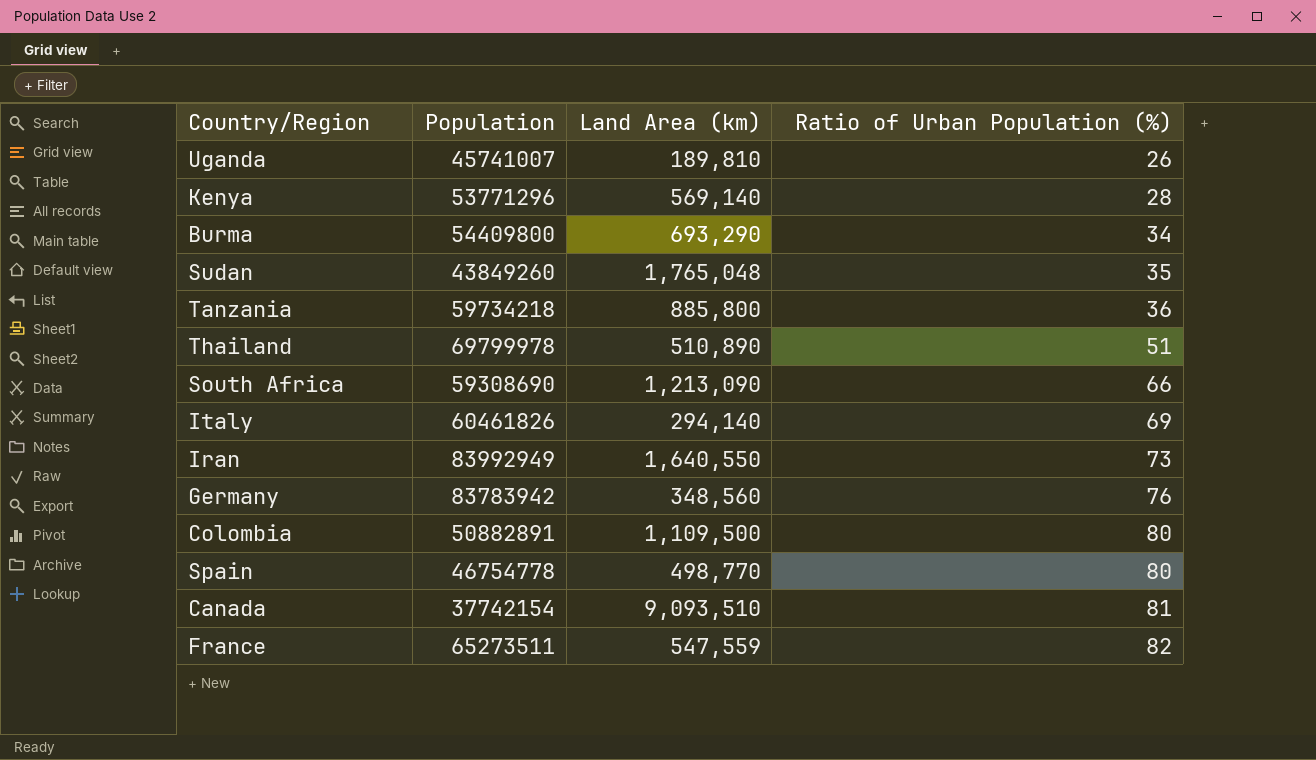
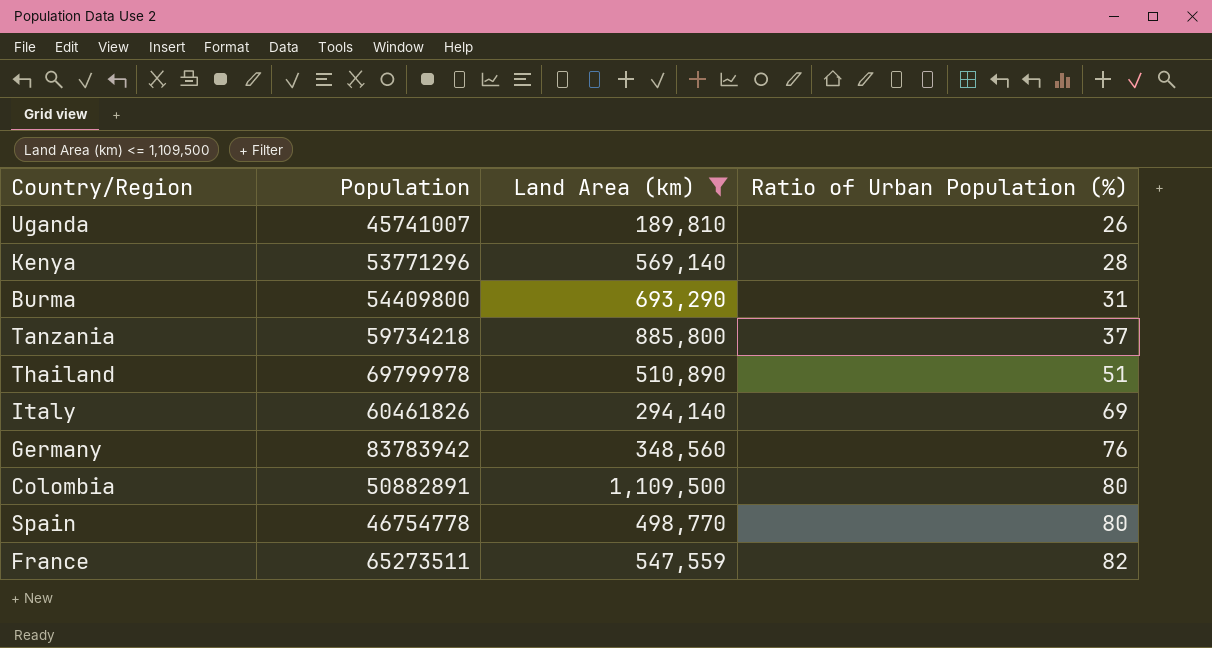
filter: none -> Land Area (km) <= 1,109,500
Burma | Ratio of Urban Population (%): 34 -> 31
Tanzania | Ratio of Urban Population (%): 36 -> 37

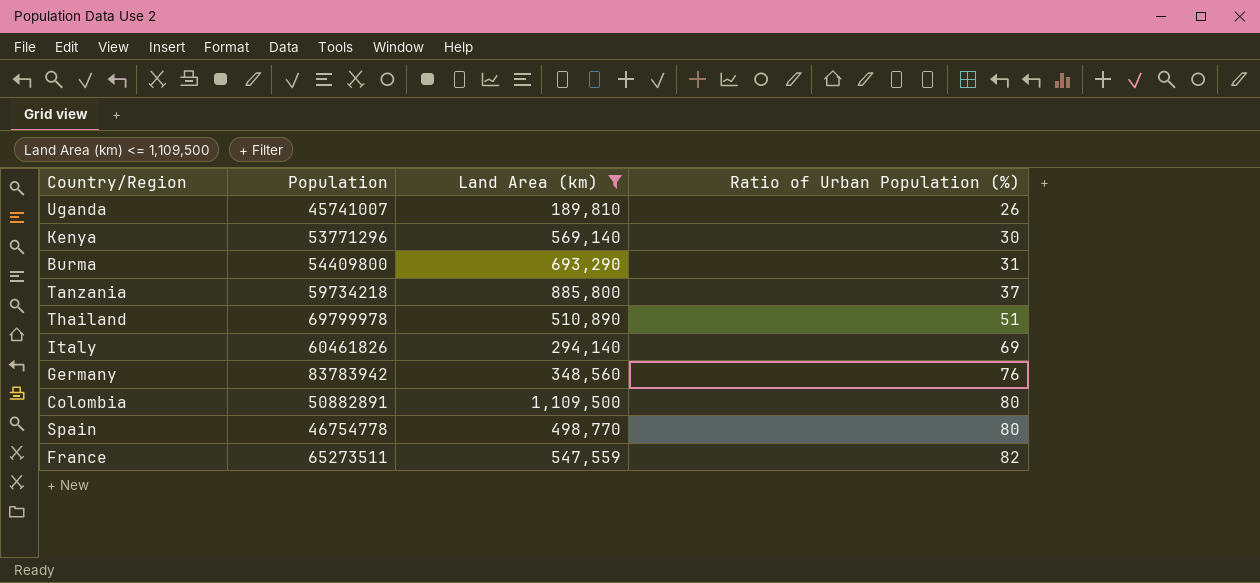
Kenya | Ratio of Urban Population (%): 28 -> 30

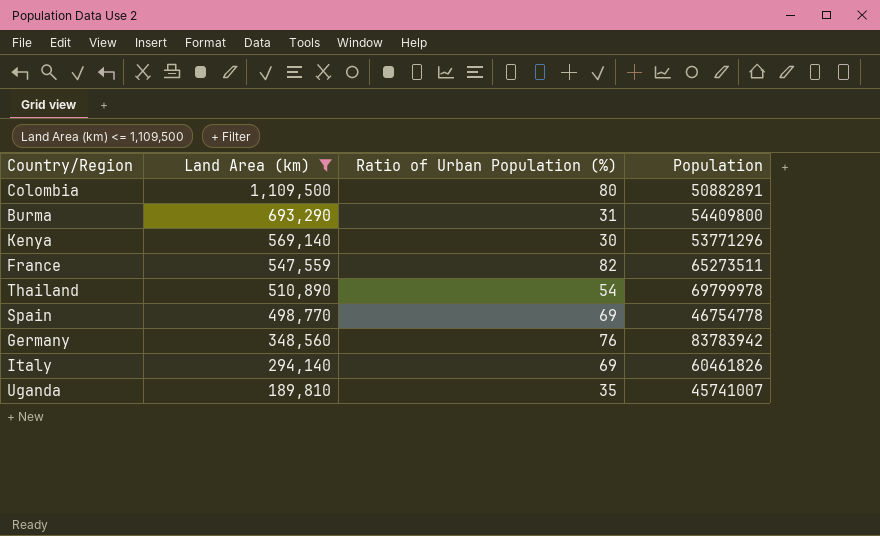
row order: Ratio of Urban Population (%) ascending -> Land Area (km) descending
column Population | position: 2 -> 4
row Tanzania: 59734218 | 885,800 | 37 -> none
Thailand | Ratio of Urban Population (%): 51 -> 54
Spain | Ratio of Urban Population (%): 80 -> 69
Uganda | Ratio of Urban Population (%): 26 -> 35

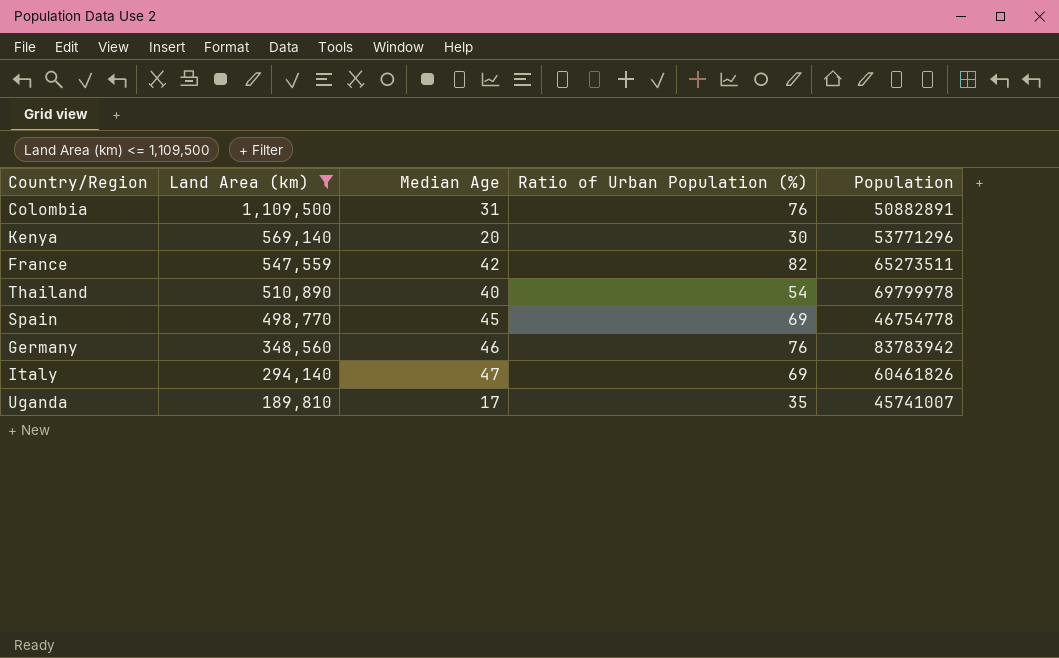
column Median Age | position: none -> 3
row Burma: 693,290 | 31 | 54409800 -> none
Colombia | Ratio of Urban Population (%): 80 -> 76

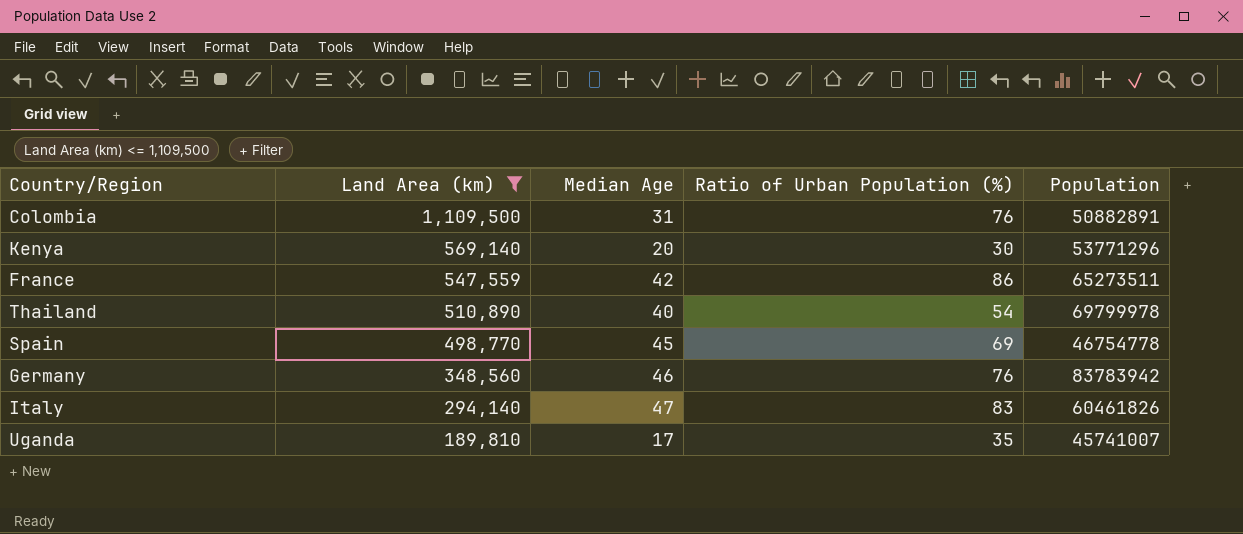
France | Ratio of Urban Population (%): 82 -> 86
Italy | Ratio of Urban Population (%): 69 -> 83

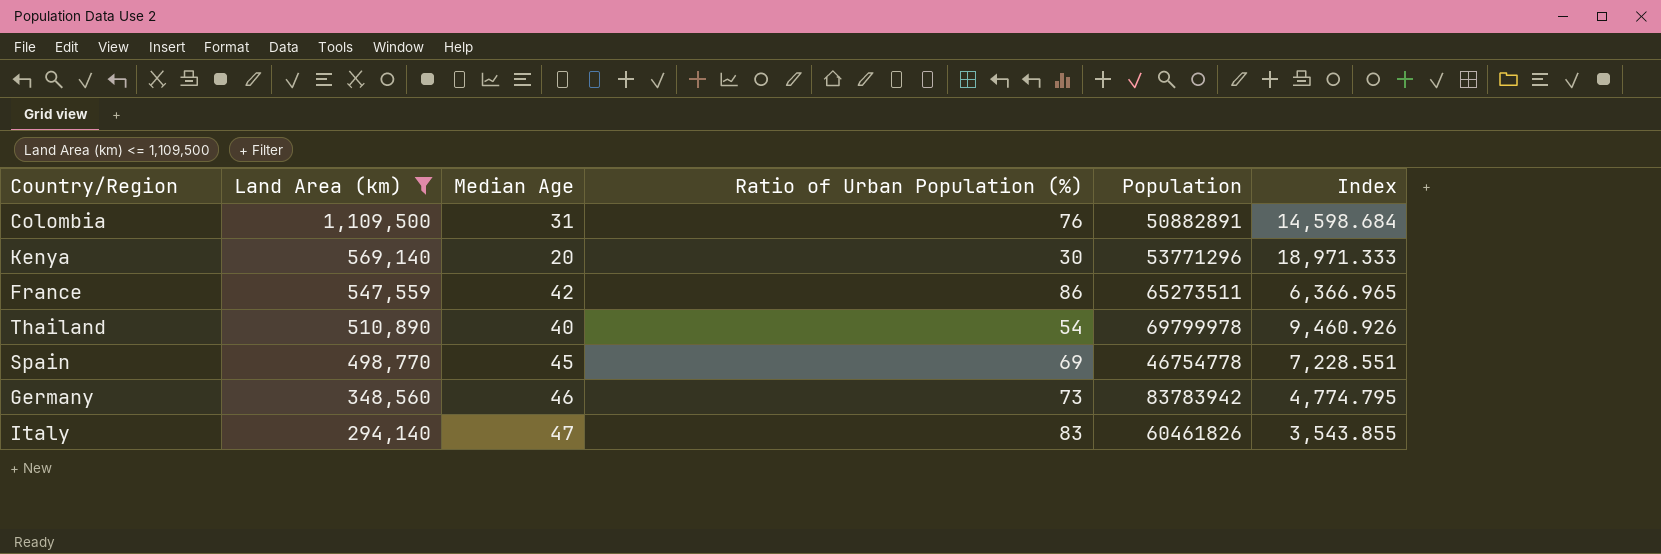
column Index | formula: none -> [Land Area (km)] / [Ratio of Urban Population (%)]
row Uganda: 189,810 | 17 | 35 | 45741007 -> none
Germany | Ratio of Urban Population (%): 76 -> 73

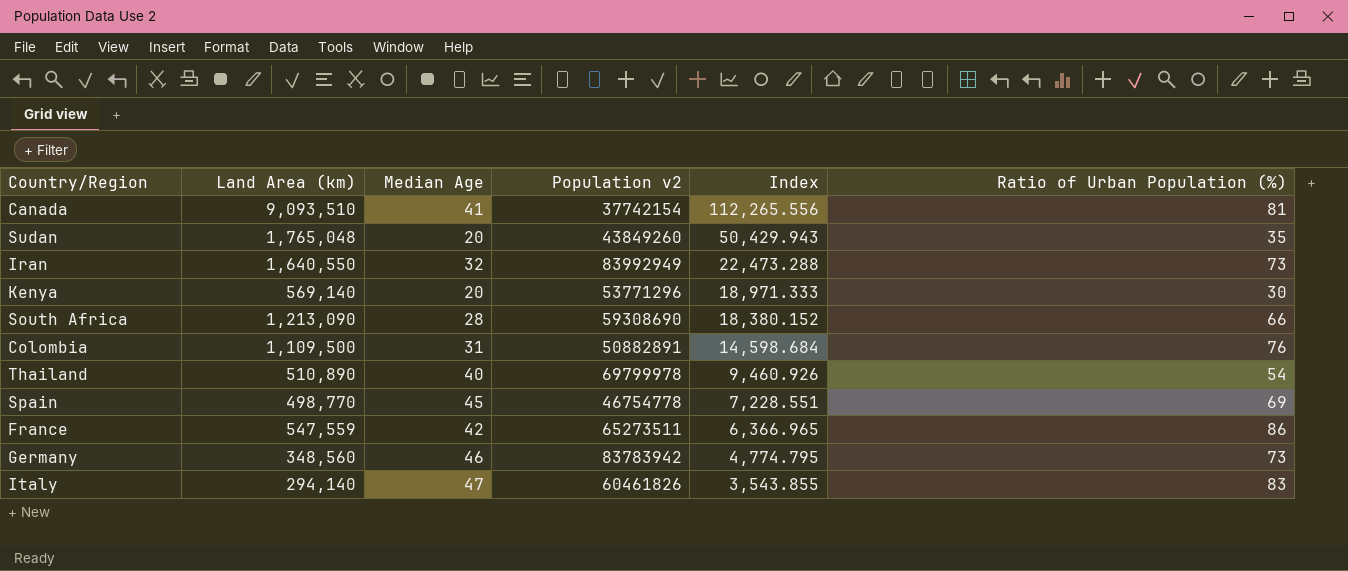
filter: Land Area (km) <= 1,109,500 -> none
row order: Land Area (km) descending -> Index descending
column name: Population -> Population v2
column Ratio of Urban Population (%) | position: 4 -> 6

